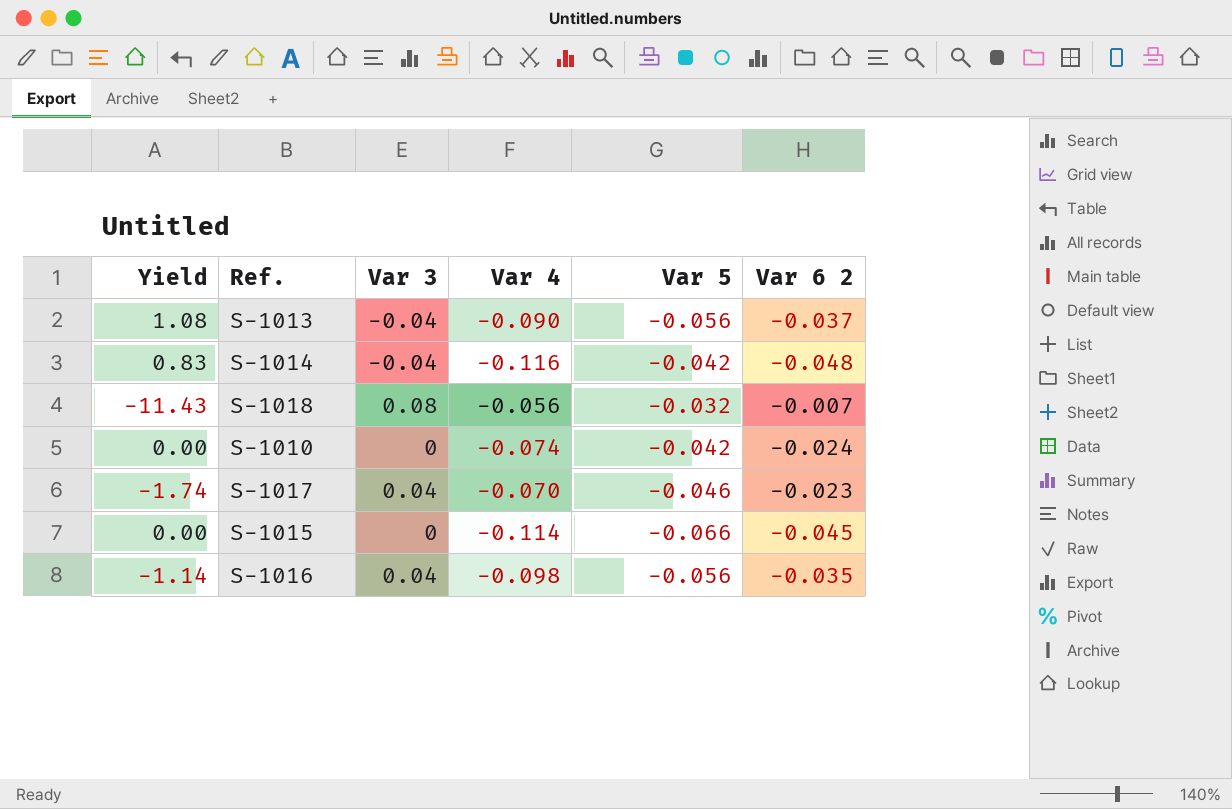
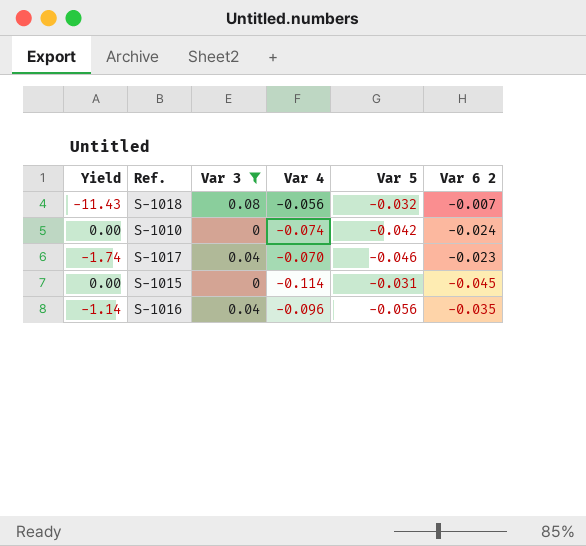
filter: none -> Var 3 != -0.04
S-1015 | Var 5: -0.066 -> -0.031
S-1016 | Var 4: -0.098 -> -0.096

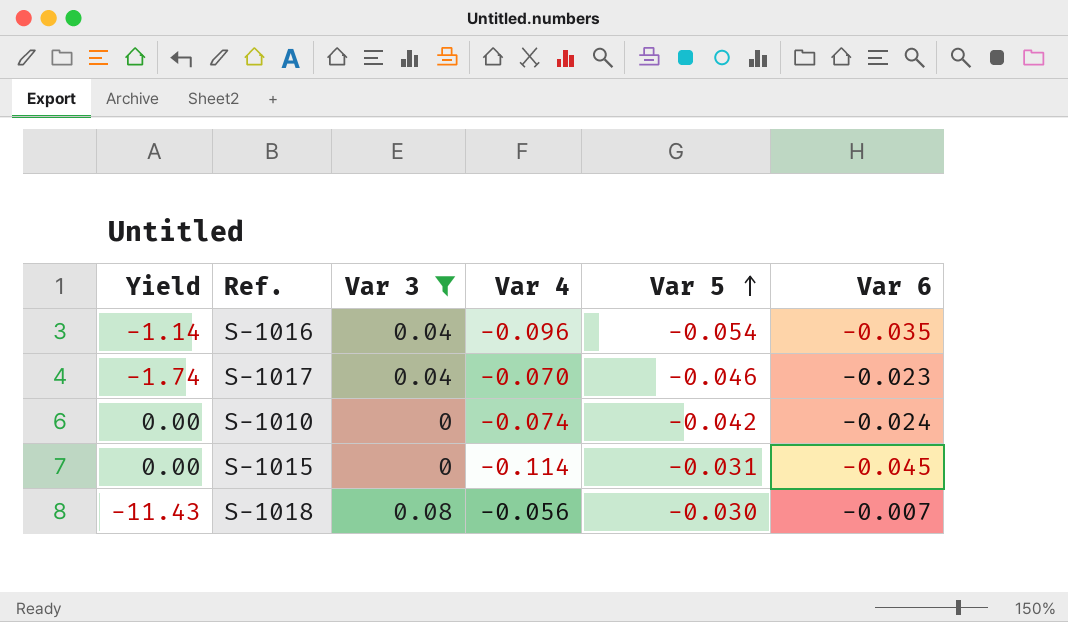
row order: none -> Var 5 ascending
column name: Var 6 2 -> Var 6
S-1016 | Var 5: -0.056 -> -0.054
S-1018 | Var 5: -0.032 -> -0.030

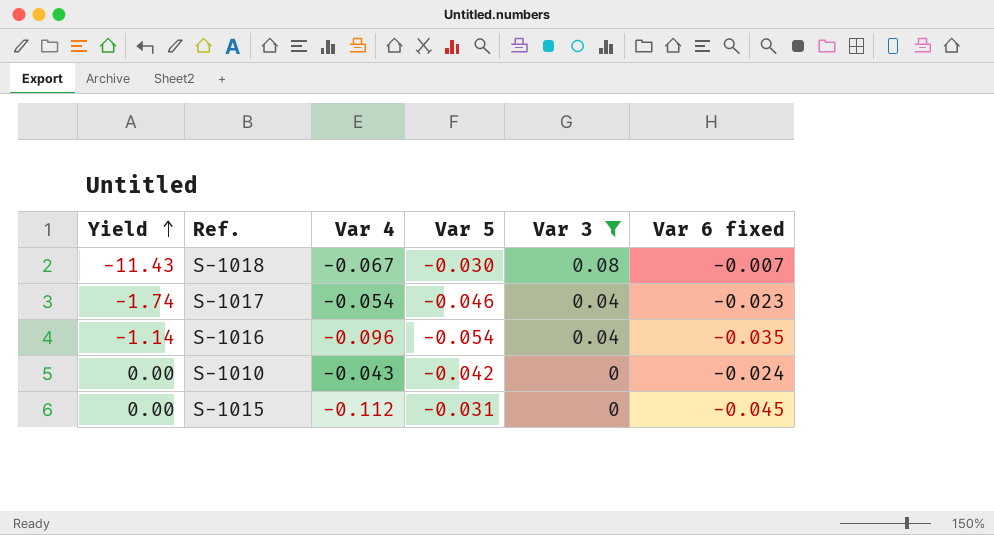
row order: Var 5 ascending -> Yield ascending
column Var 3 | position: 3 -> 5
column name: Var 6 -> Var 6 fixed
S-1018 | Var 4: -0.056 -> -0.067
S-1017 | Var 4: -0.070 -> -0.054
S-1010 | Var 4: -0.074 -> -0.043
S-1015 | Var 4: -0.114 -> -0.112

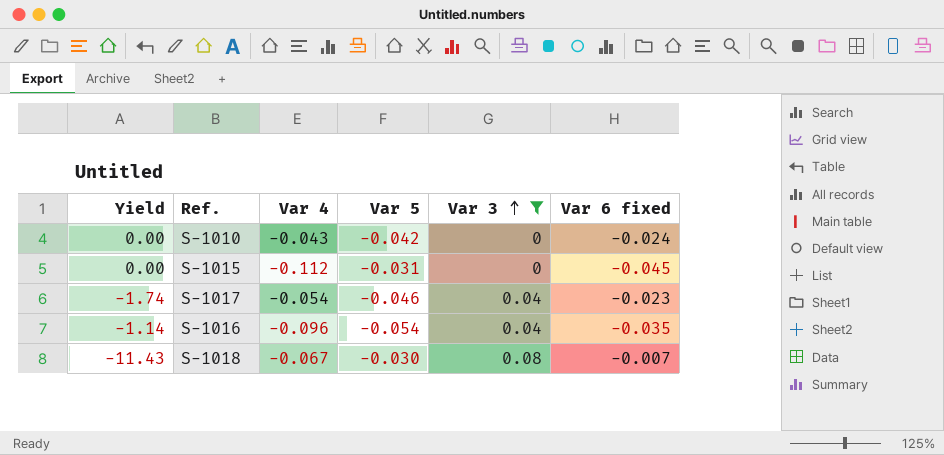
row order: Yield ascending -> Var 3 ascending

